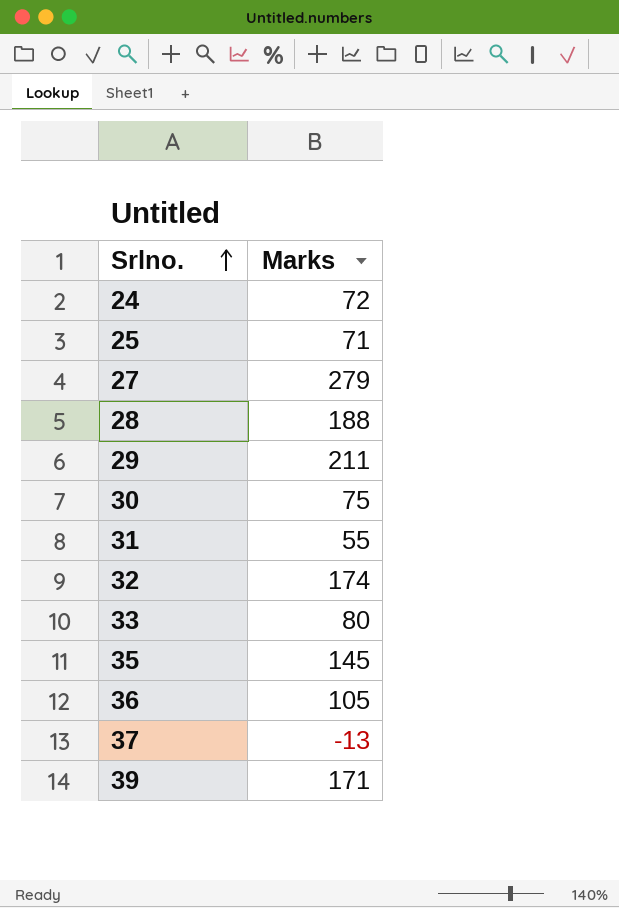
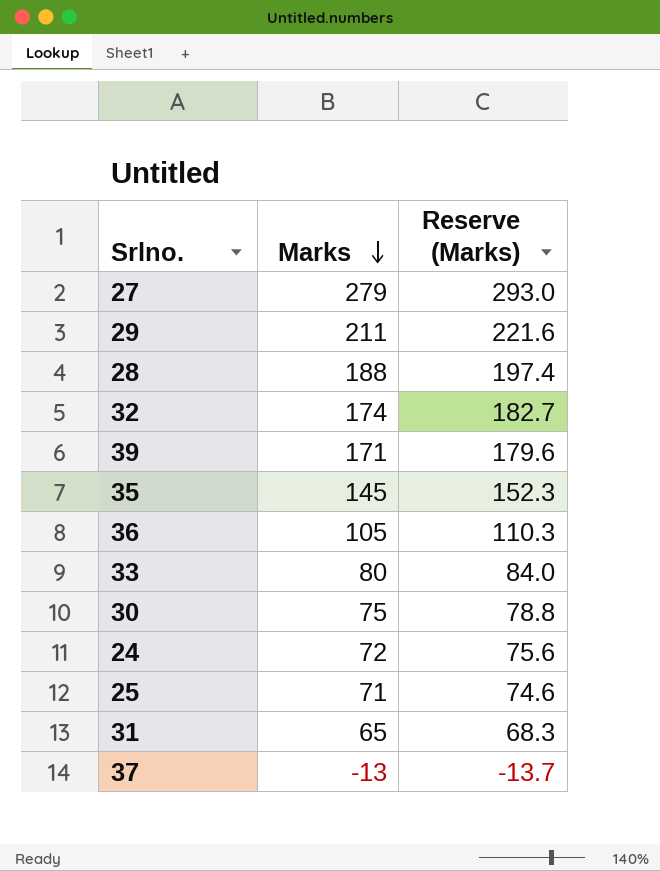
row order: Srlno. ascending -> Marks descending
column Reserve (Marks) | formula: none -> [Marks] * 1.05
31 | Marks: 55 -> 65

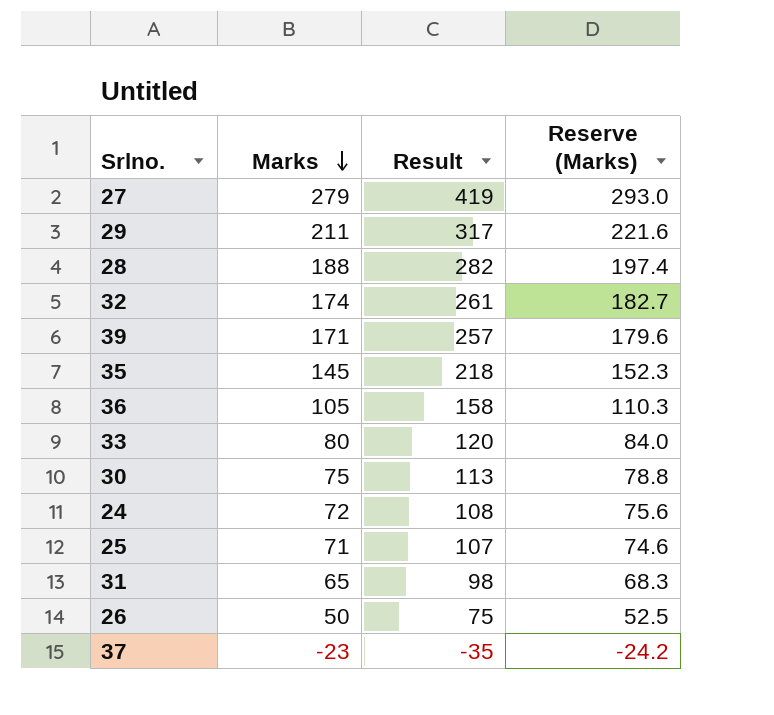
column Result | formula: none -> [Marks] * 1.5
row 26: none -> 50 | 75 | 52.5
37 | Marks: -13 -> -23
37 | Reserve (Marks): -13.7 -> -24.2

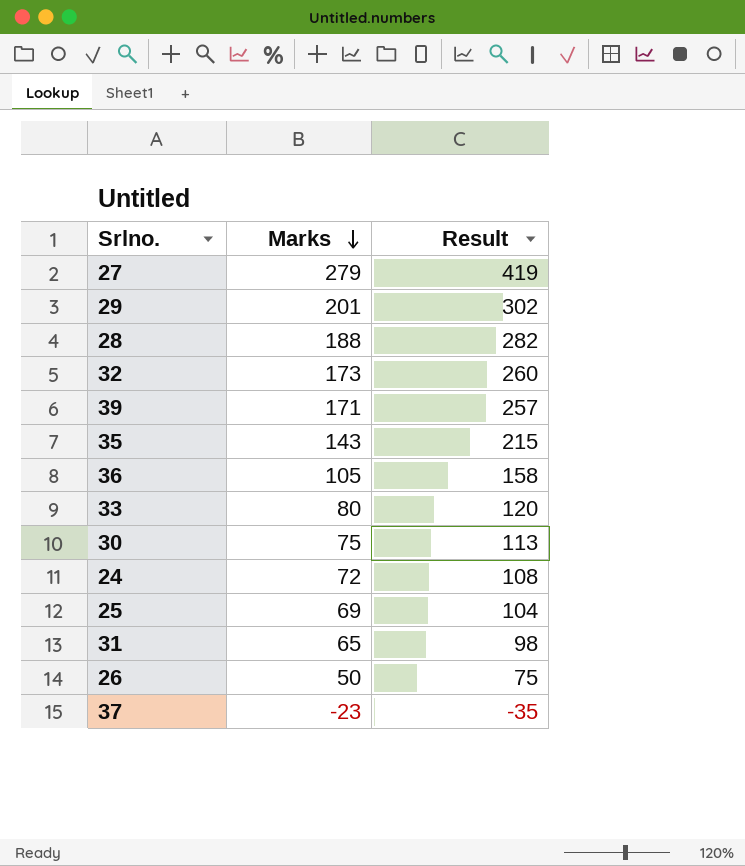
column Reserve (Marks) | formula: [Marks] * 1.05 -> none
29 | Marks: 211 -> 201
29 | Result: 317 -> 302
32 | Marks: 174 -> 173
32 | Result: 261 -> 260
35 | Marks: 145 -> 143
35 | Result: 218 -> 215
25 | Marks: 71 -> 69
25 | Result: 107 -> 104

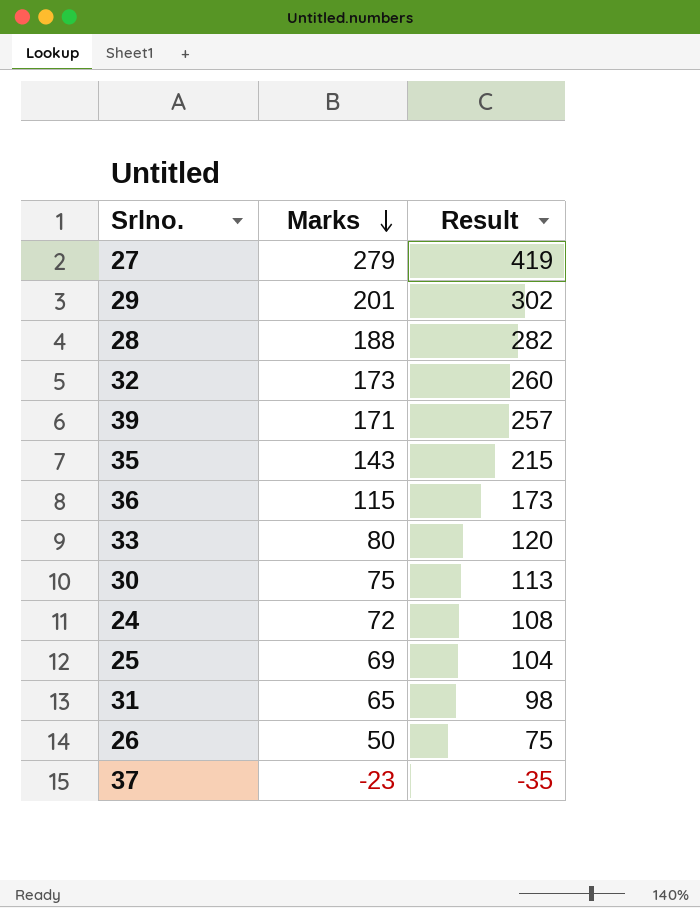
36 | Marks: 105 -> 115
36 | Result: 158 -> 173

